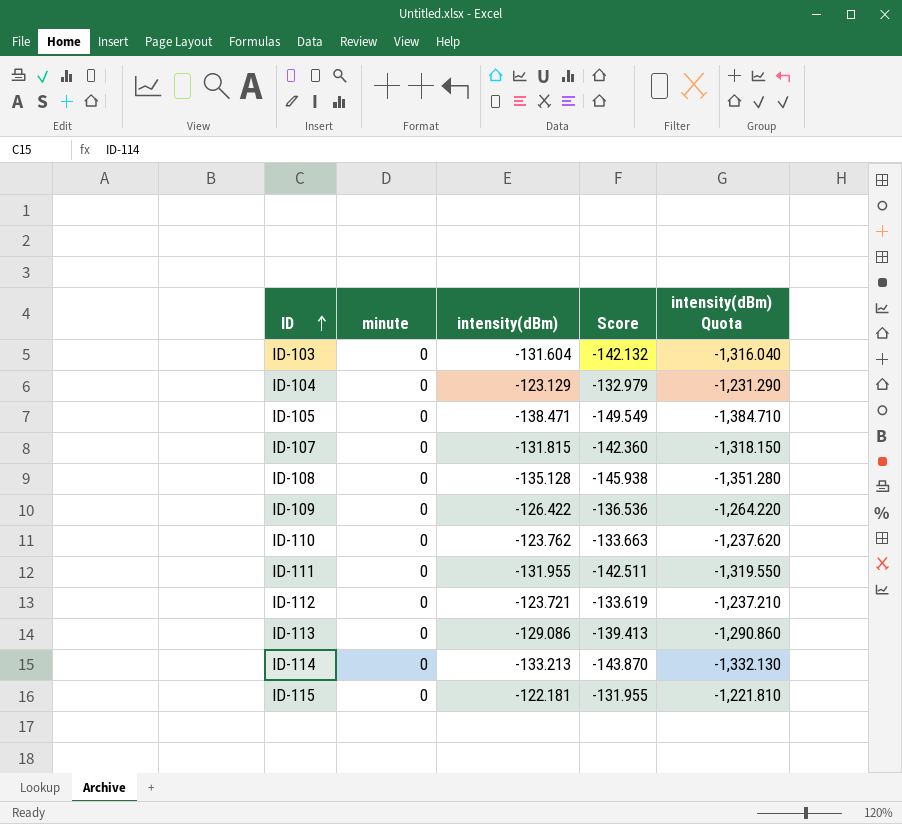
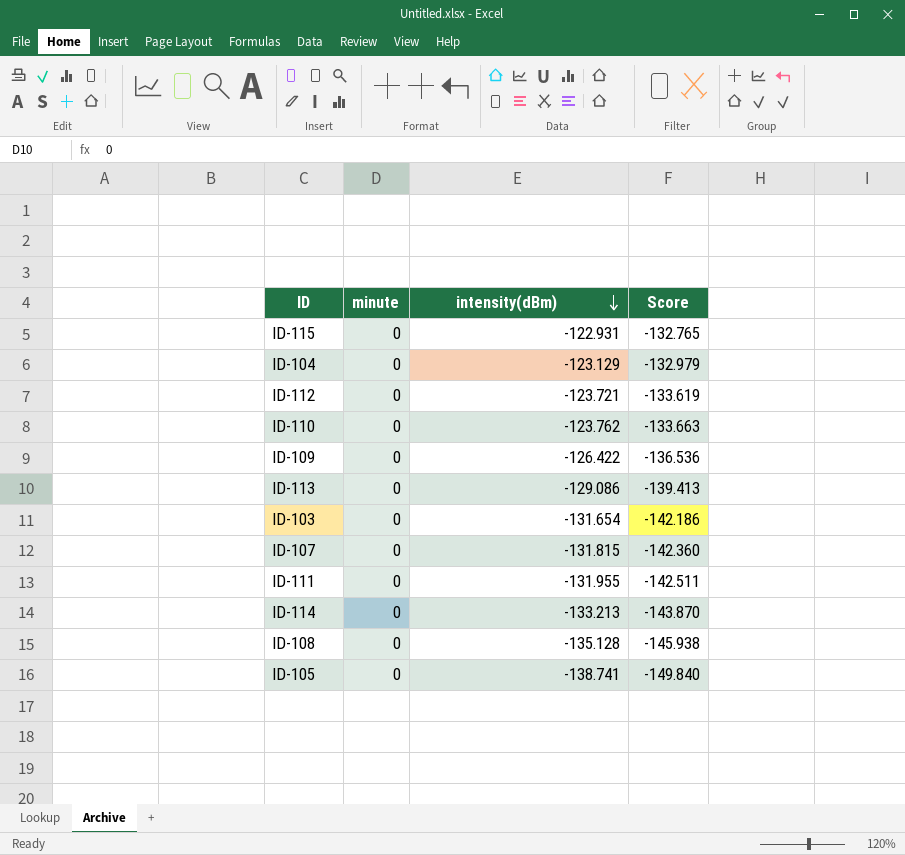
row order: ID ascending -> intensity(dBm) descending
column intensity(dBm) Quota | formula: [intensity(dBm)] * 10 -> none
ID-115 | intensity(dBm): -122.181 -> -122.931
ID-115 | Score: -131.955 -> -132.765
ID-103 | intensity(dBm): -131.604 -> -131.654
ID-103 | Score: -142.132 -> -142.186
ID-105 | intensity(dBm): -138.471 -> -138.741
ID-105 | Score: -149.549 -> -149.840

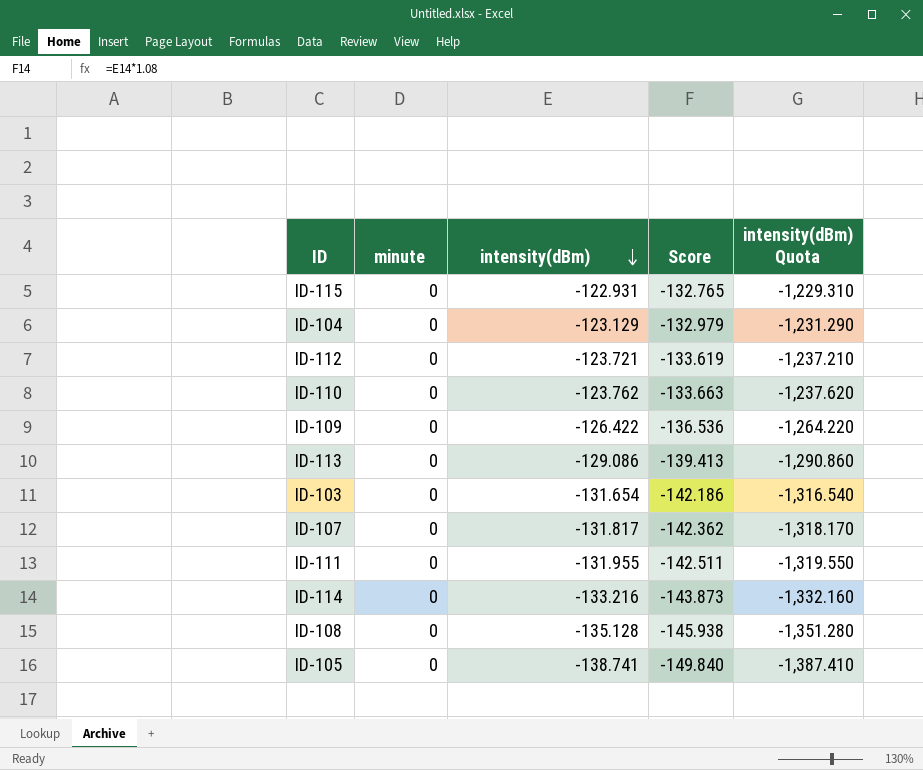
column intensity(dBm) Quota | formula: none -> [intensity(dBm)] * 10
ID-107 | intensity(dBm): -131.815 -> -131.817
ID-107 | Score: -142.360 -> -142.362
ID-114 | intensity(dBm): -133.213 -> -133.216
ID-114 | Score: -143.870 -> -143.873

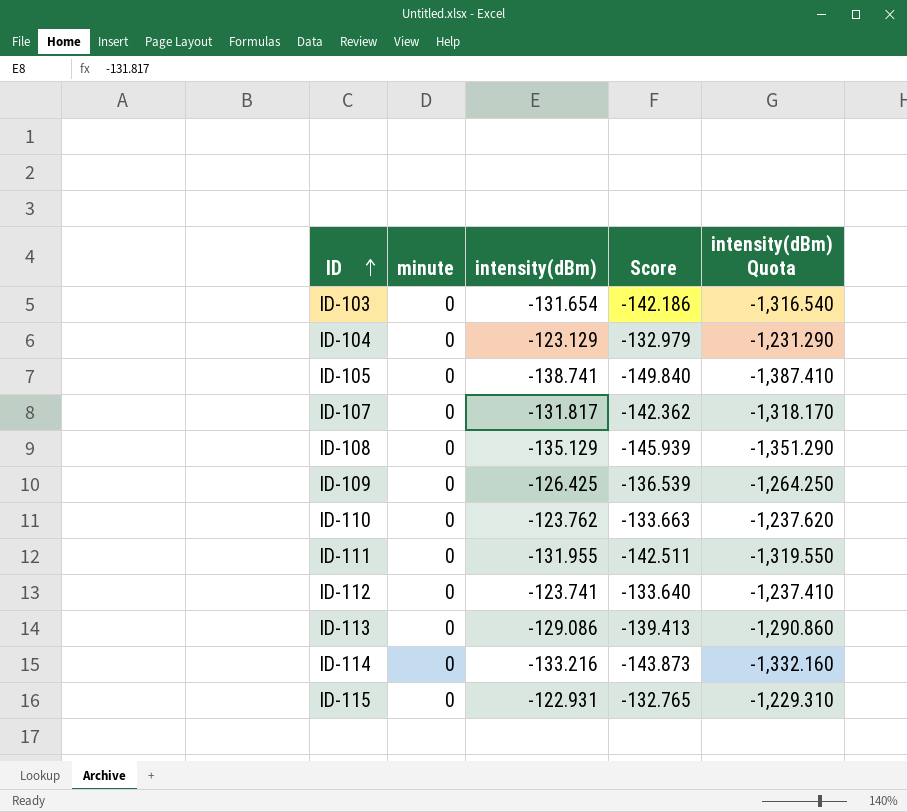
row order: intensity(dBm) descending -> ID ascending
ID-108 | intensity(dBm): -135.128 -> -135.129
ID-108 | Score: -145.938 -> -145.939
ID-108 | intensity(dBm) Quota: -1,351.280 -> -1,351.290
ID-109 | intensity(dBm): -126.422 -> -126.425
ID-109 | Score: -136.536 -> -136.539
ID-109 | intensity(dBm) Quota: -1,264.220 -> -1,264.250
ID-112 | intensity(dBm): -123.721 -> -123.741
ID-112 | Score: -133.619 -> -133.640
ID-112 | intensity(dBm) Quota: -1,237.210 -> -1,237.410

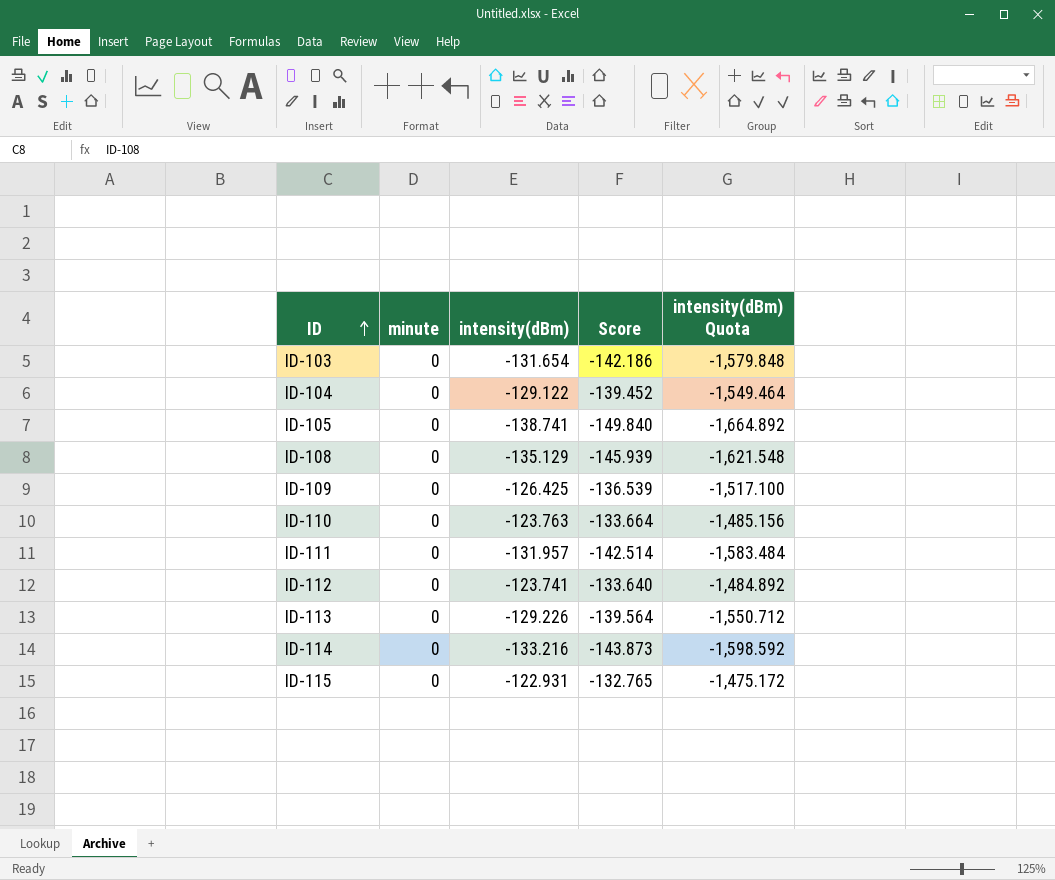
column intensity(dBm) Quota | formula: [intensity(dBm)] * 10 -> [intensity(dBm)] * 12
row ID-107: 0 | -131.817 | -142.362 | -1,318.170 -> none
ID-104 | intensity(dBm): -123.129 -> -129.122
ID-104 | Score: -132.979 -> -139.452
ID-110 | intensity(dBm): -123.762 -> -123.763
ID-110 | Score: -133.663 -> -133.664
ID-111 | intensity(dBm): -131.955 -> -131.957
ID-111 | Score: -142.511 -> -142.514
ID-113 | intensity(dBm): -129.086 -> -129.226
ID-113 | Score: -139.413 -> -139.564

